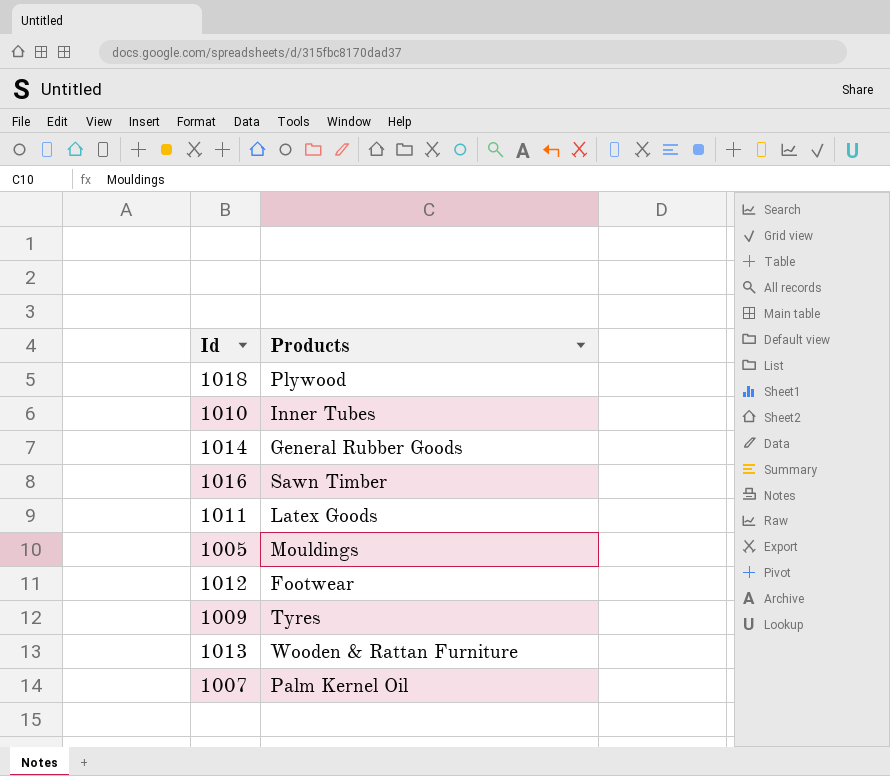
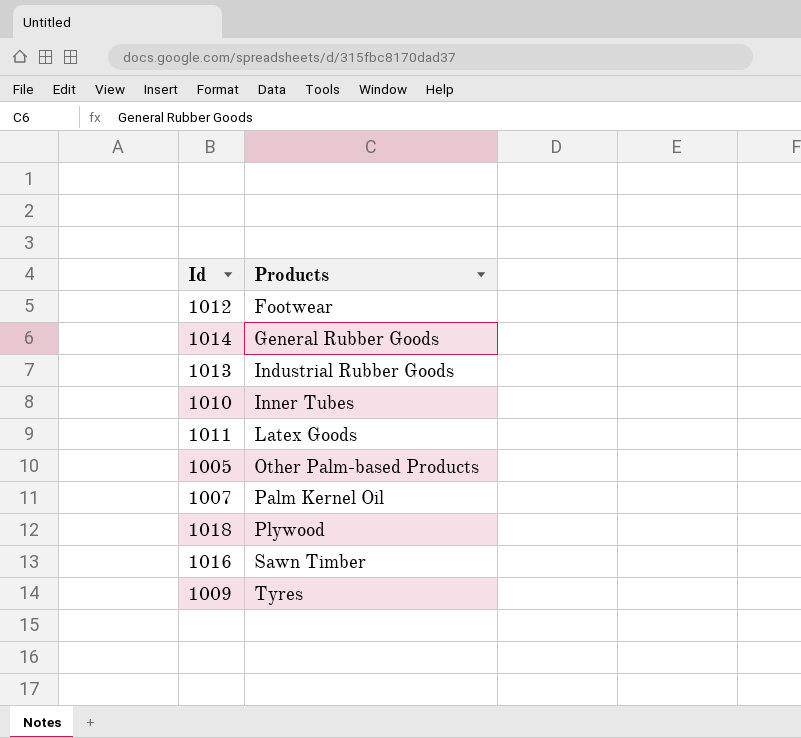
row order: none -> Products ascending
1013 | Products: Wooden & Rattan Furniture -> Industrial Rubber Goods
1005 | Products: Mouldings -> Other Palm-based Products

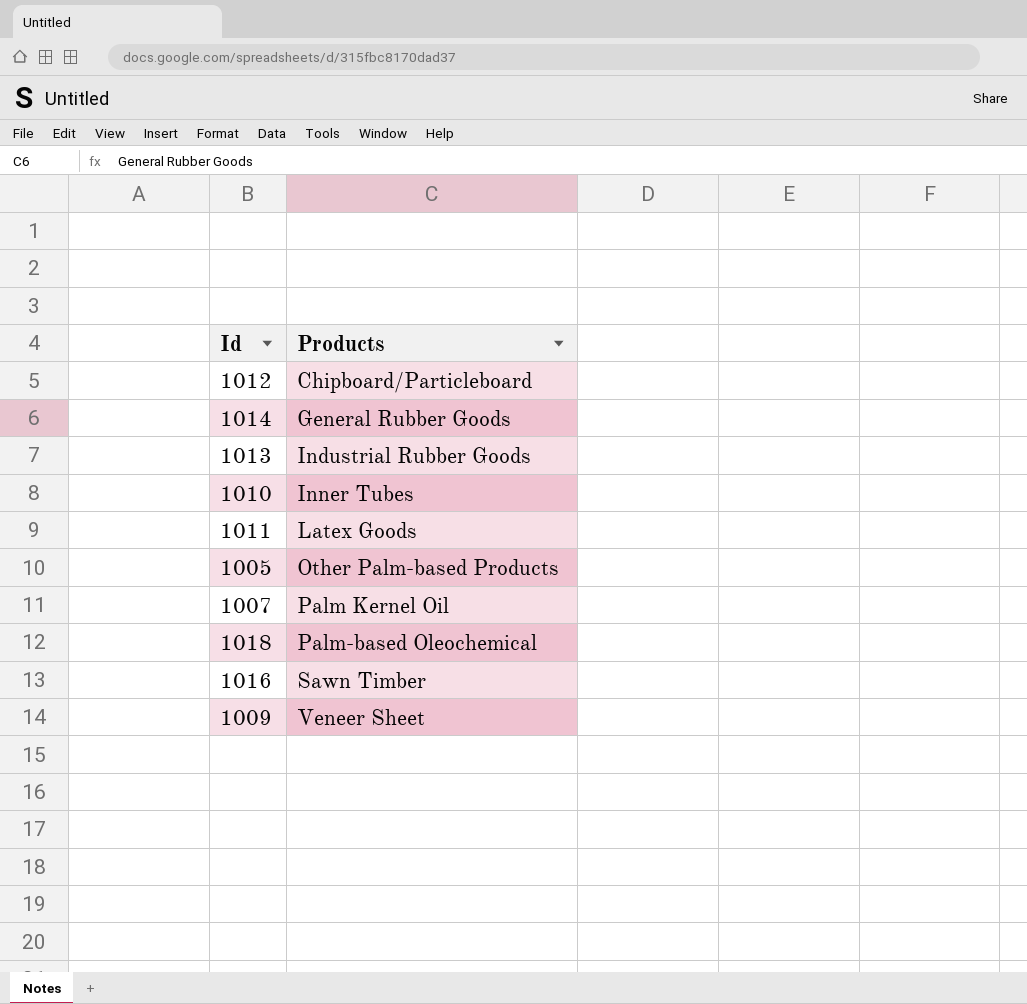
1012 | Products: Footwear -> Chipboard/Particleboard
1018 | Products: Plywood -> Palm-based Oleochemical
1009 | Products: Tyres -> Veneer Sheet

